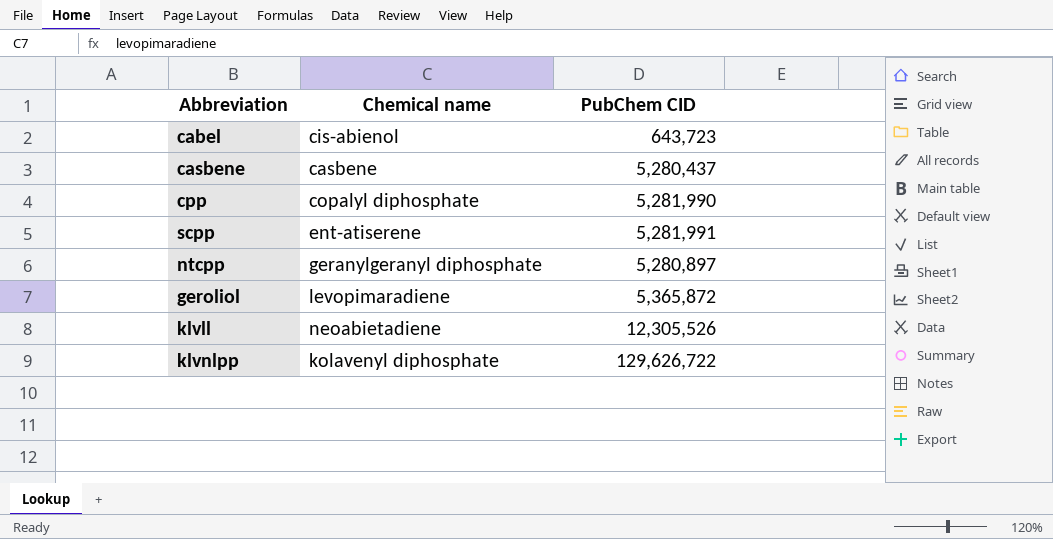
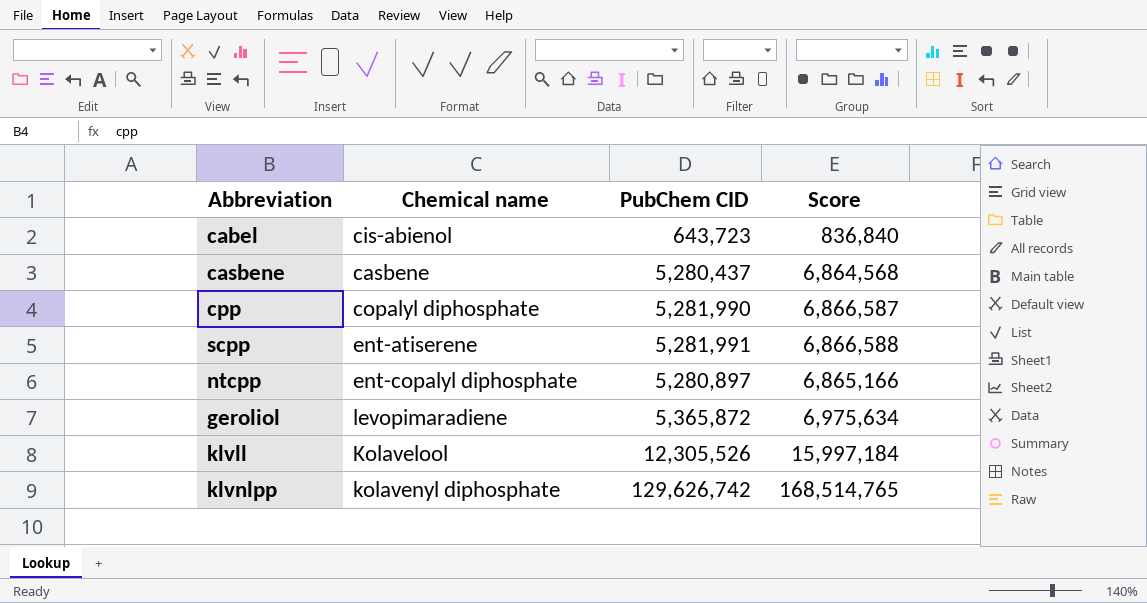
column Score | formula: none -> [PubChem CID] * 1.3
ntcpp | Chemical name: geranylgeranyl diphosphate -> ent-copalyl diphosphate
klvll | Chemical name: neoabietadiene -> Kolavelool
klvnlpp | PubChem CID: 129,626,722 -> 129,626,742

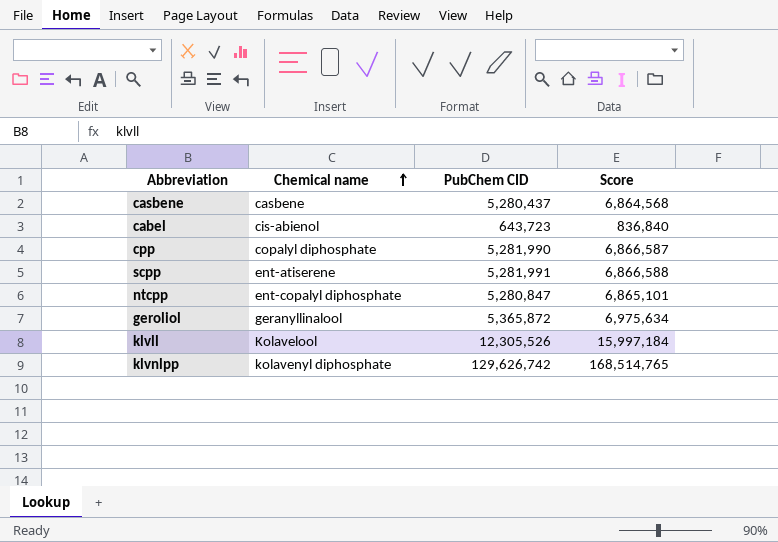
row order: none -> Chemical name ascending
ntcpp | PubChem CID: 5,280,897 -> 5,280,847
ntcpp | Score: 6,865,166 -> 6,865,101
geroliol | Chemical name: levopimaradiene -> geranyllinalool

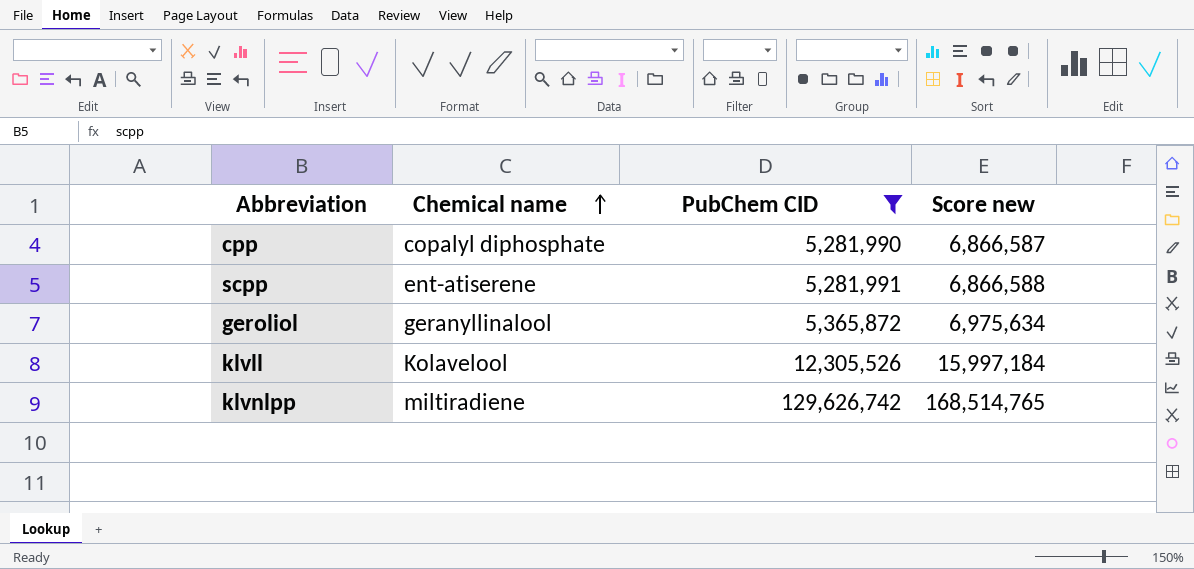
filter: none -> PubChem CID >= 5,281,990
column name: Score -> Score new
klvnlpp | Chemical name: kolavenyl diphosphate -> miltiradiene

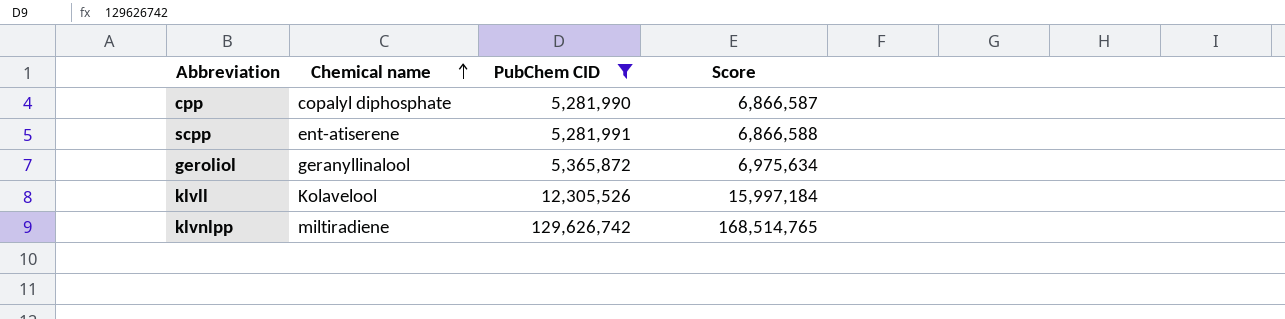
column name: Score new -> Score

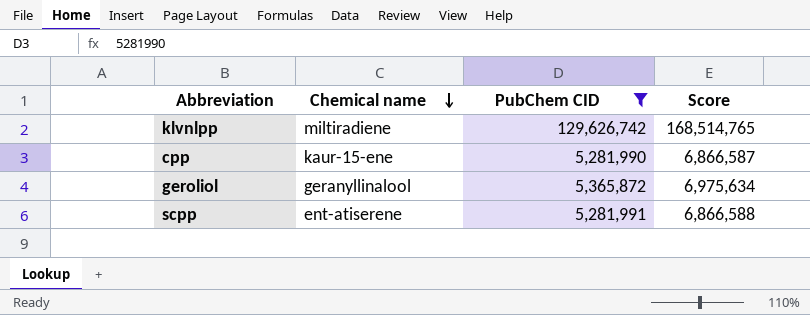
row order: Chemical name ascending -> Chemical name descending
row klvll: Kolavelool | 12,305,526 | 15,997,184 -> none
cpp | Chemical name: copalyl diphosphate -> kaur-15-ene

